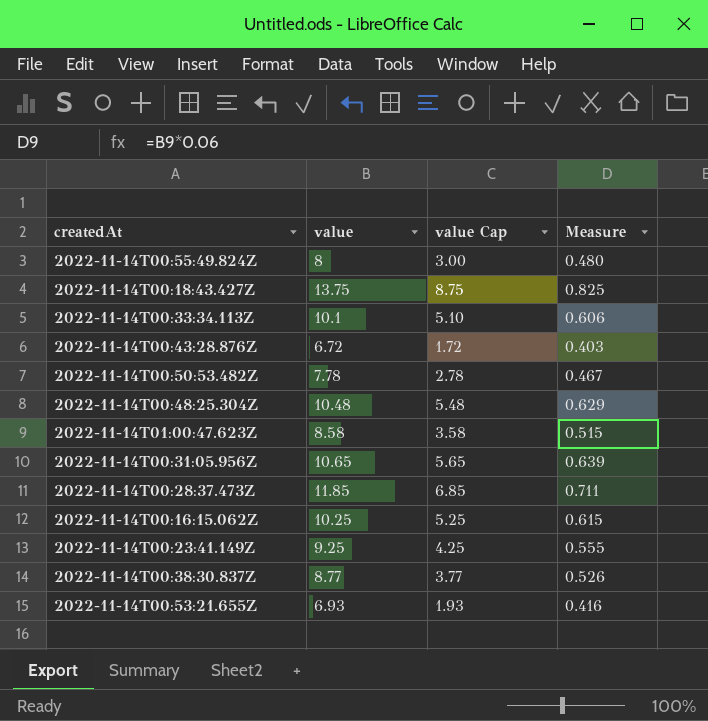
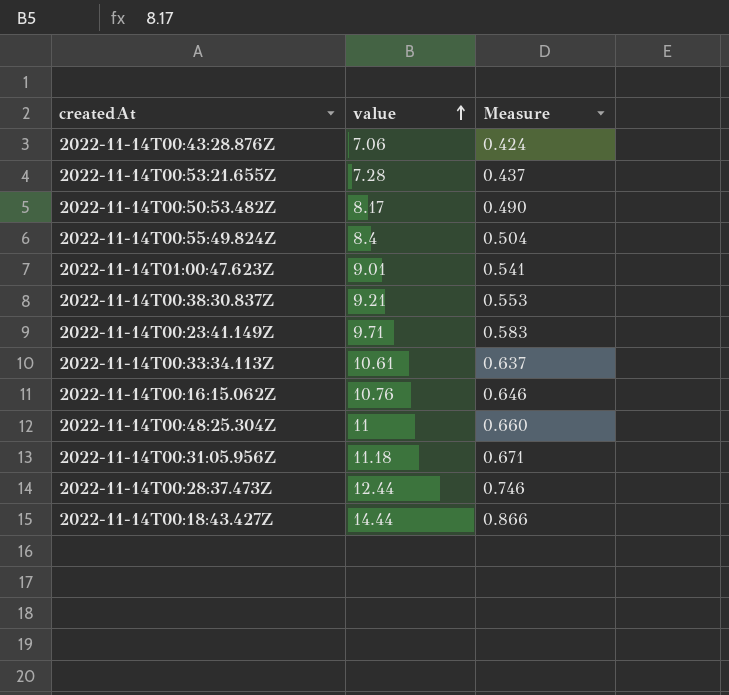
row order: none -> value ascending
column value Cap | formula: [value] - 5 -> none
2022-11-14T00:43:28.876Z | value: 6.72 -> 7.06
2022-11-14T00:43:28.876Z | Measure: 0.403 -> 0.424
2022-11-14T00:53:21.655Z | value: 6.93 -> 7.28
2022-11-14T00:53:21.655Z | Measure: 0.416 -> 0.437
2022-11-14T00:50:53.482Z | value: 7.78 -> 8.17
2022-11-14T00:50:53.482Z | Measure: 0.467 -> 0.490
2022-11-14T00:55:49.824Z | value: 8 -> 8.4
2022-11-14T00:55:49.824Z | Measure: 0.480 -> 0.504
2022-11-14T01:00:47.623Z | value: 8.58 -> 9.01
2022-11-14T01:00:47.623Z | Measure: 0.515 -> 0.541
2022-11-14T00:38:30.837Z | value: 8.77 -> 9.21
2022-11-14T00:38:30.837Z | Measure: 0.526 -> 0.553
2022-11-14T00:23:41.149Z | value: 9.25 -> 9.71
2022-11-14T00:23:41.149Z | Measure: 0.555 -> 0.583
2022-11-14T00:33:34.113Z | value: 10.1 -> 10.61
2022-11-14T00:33:34.113Z | Measure: 0.606 -> 0.637
2022-11-14T00:16:15.062Z | value: 10.25 -> 10.76
2022-11-14T00:16:15.062Z | Measure: 0.615 -> 0.646
2022-11-14T00:48:25.304Z | value: 10.48 -> 11
2022-11-14T00:48:25.304Z | Measure: 0.629 -> 0.660
2022-11-14T00:31:05.956Z | value: 10.65 -> 11.18
2022-11-14T00:31:05.956Z | Measure: 0.639 -> 0.671
2022-11-14T00:28:37.473Z | value: 11.85 -> 12.44
2022-11-14T00:28:37.473Z | Measure: 0.711 -> 0.746
2022-11-14T00:18:43.427Z | value: 13.75 -> 14.44
2022-11-14T00:18:43.427Z | Measure: 0.825 -> 0.866

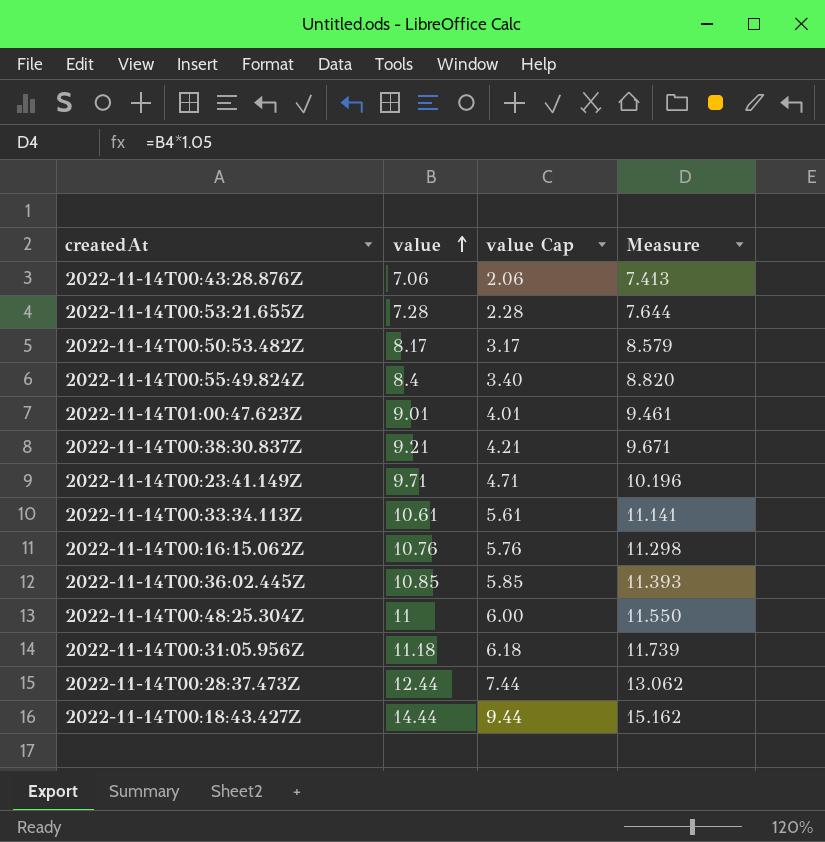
column value Cap | formula: none -> [value] - 5
column Measure | formula: [value] * 0.06 -> [value] * 1.05
row 2022-11-14T00:36:02.445Z: none -> 10.85 | 5.85 | 11.393

